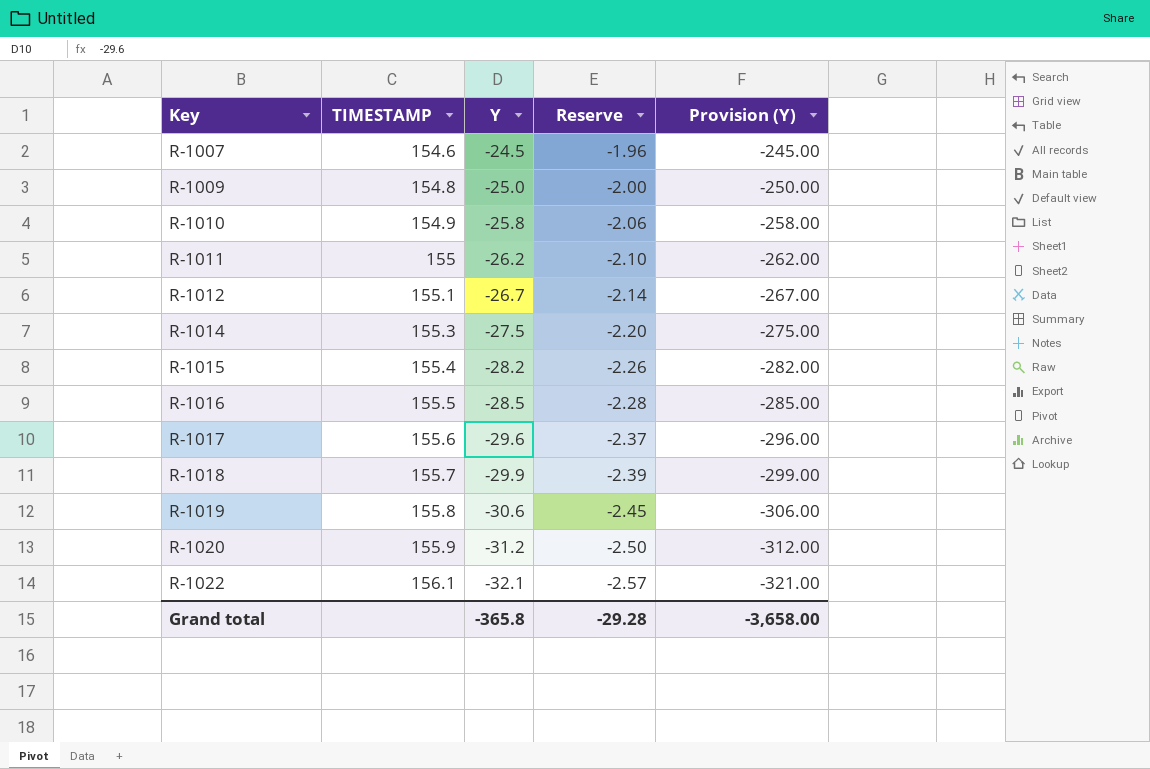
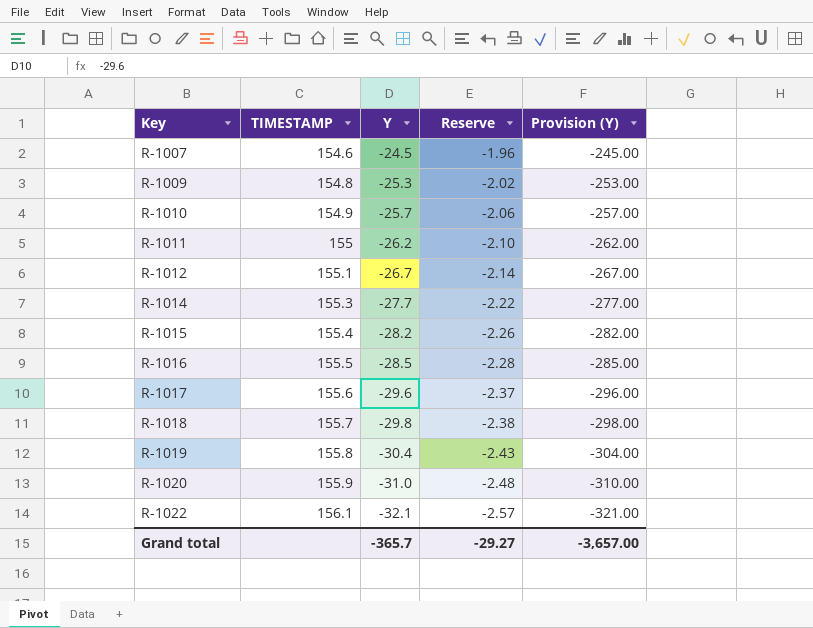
R-1009 | Y: -25.0 -> -25.3
R-1009 | Reserve: -2.00 -> -2.02
R-1009 | Provision (Y): -250.00 -> -253.00
R-1010 | Y: -25.8 -> -25.7
R-1010 | Provision (Y): -258.00 -> -257.00
R-1014 | Y: -27.5 -> -27.7
R-1014 | Reserve: -2.20 -> -2.22
R-1014 | Provision (Y): -275.00 -> -277.00
R-1018 | Y: -29.9 -> -29.8
R-1018 | Reserve: -2.39 -> -2.38
R-1018 | Provision (Y): -299.00 -> -298.00
R-1019 | Y: -30.6 -> -30.4
R-1019 | Reserve: -2.45 -> -2.43
R-1019 | Provision (Y): -306.00 -> -304.00
R-1020 | Y: -31.2 -> -31.0
R-1020 | Reserve: -2.50 -> -2.48
R-1020 | Provision (Y): -312.00 -> -310.00
Grand total | Y: -365.8 -> -365.7
Grand total | Reserve: -29.28 -> -29.27
Grand total | Provision (Y): -3,658.00 -> -3,657.00

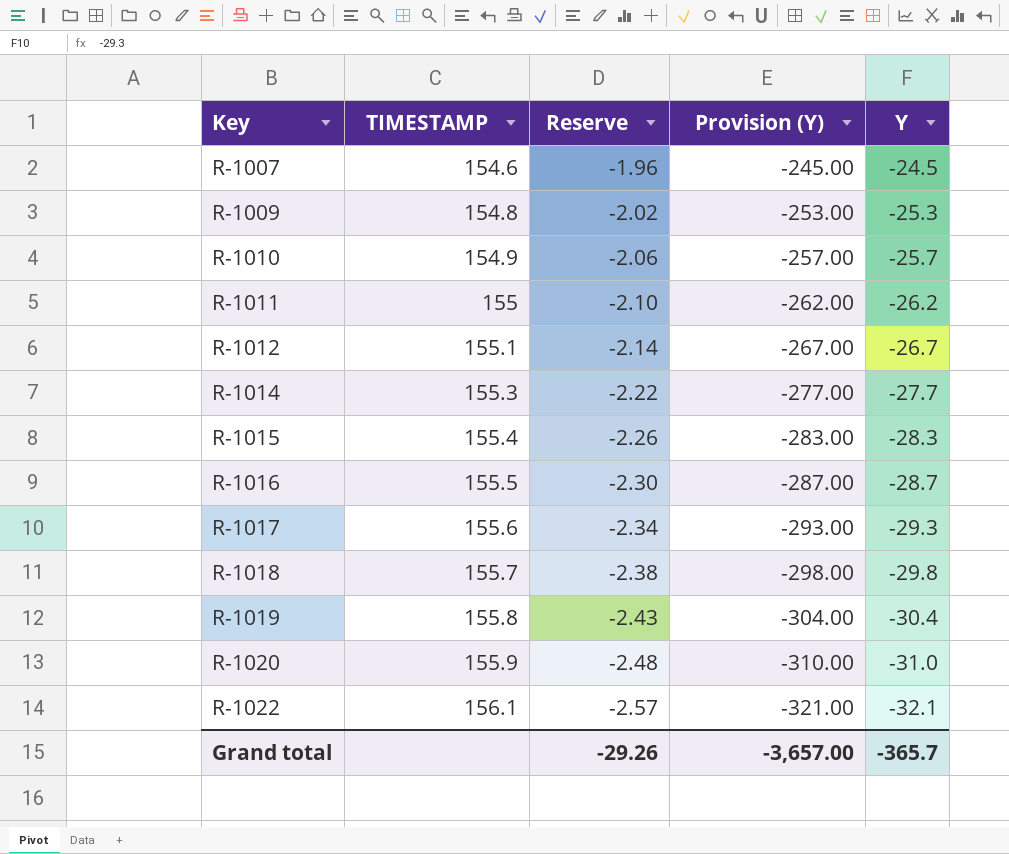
column Y | position: 3 -> 5
R-1015 | Provision (Y): -282.00 -> -283.00
R-1015 | Y: -28.2 -> -28.3
R-1016 | Reserve: -2.28 -> -2.30
R-1016 | Provision (Y): -285.00 -> -287.00
R-1016 | Y: -28.5 -> -28.7
R-1017 | Reserve: -2.37 -> -2.34
R-1017 | Provision (Y): -296.00 -> -293.00
R-1017 | Y: -29.6 -> -29.3
Grand total | Reserve: -29.27 -> -29.26

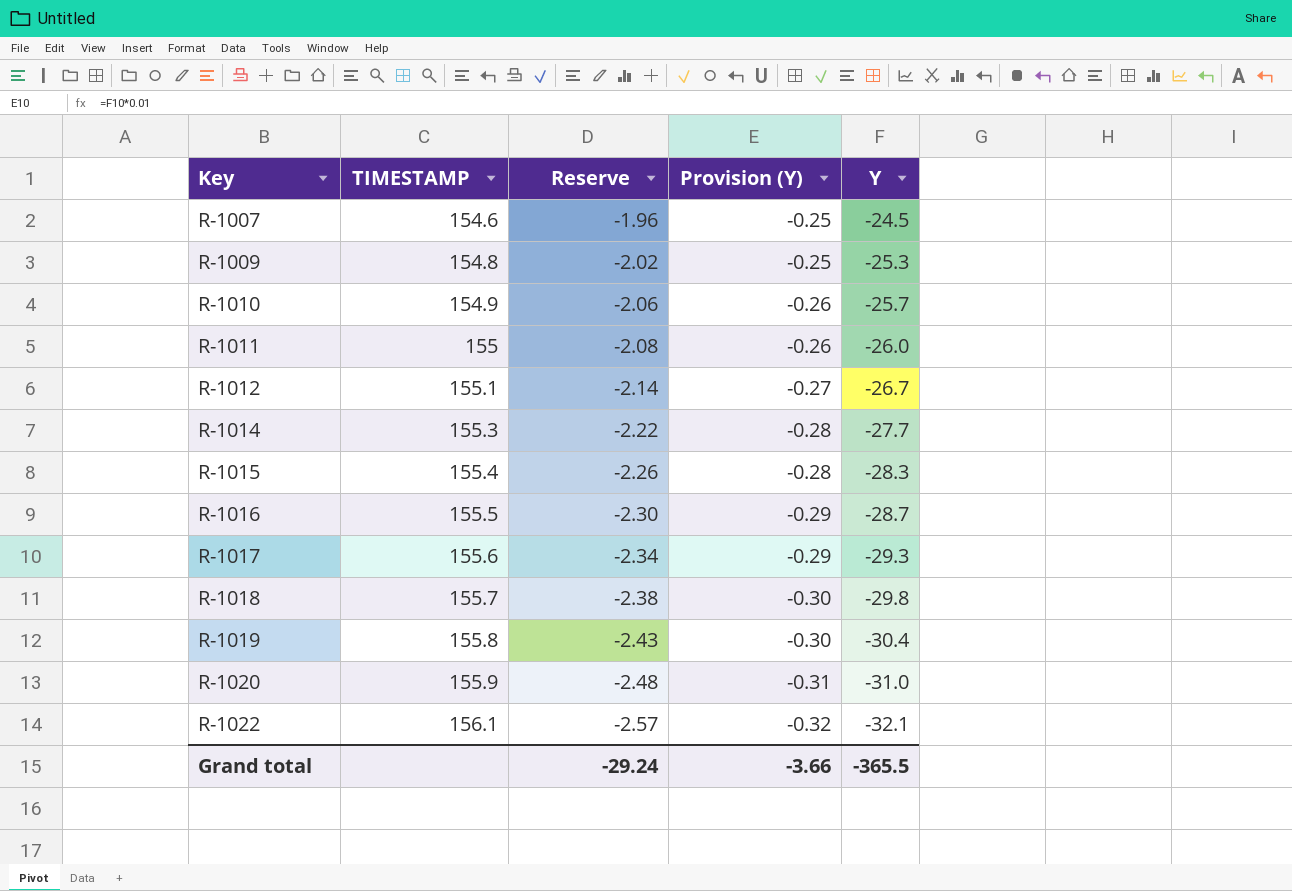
column Provision (Y) | formula: [Y] * 10 -> [Y] * 0.01
R-1011 | Reserve: -2.10 -> -2.08
R-1011 | Y: -26.2 -> -26.0
Grand total | Reserve: -29.26 -> -29.24
Grand total | Provision (Y): -3,657.00 -> -3.66
Grand total | Y: -365.7 -> -365.5

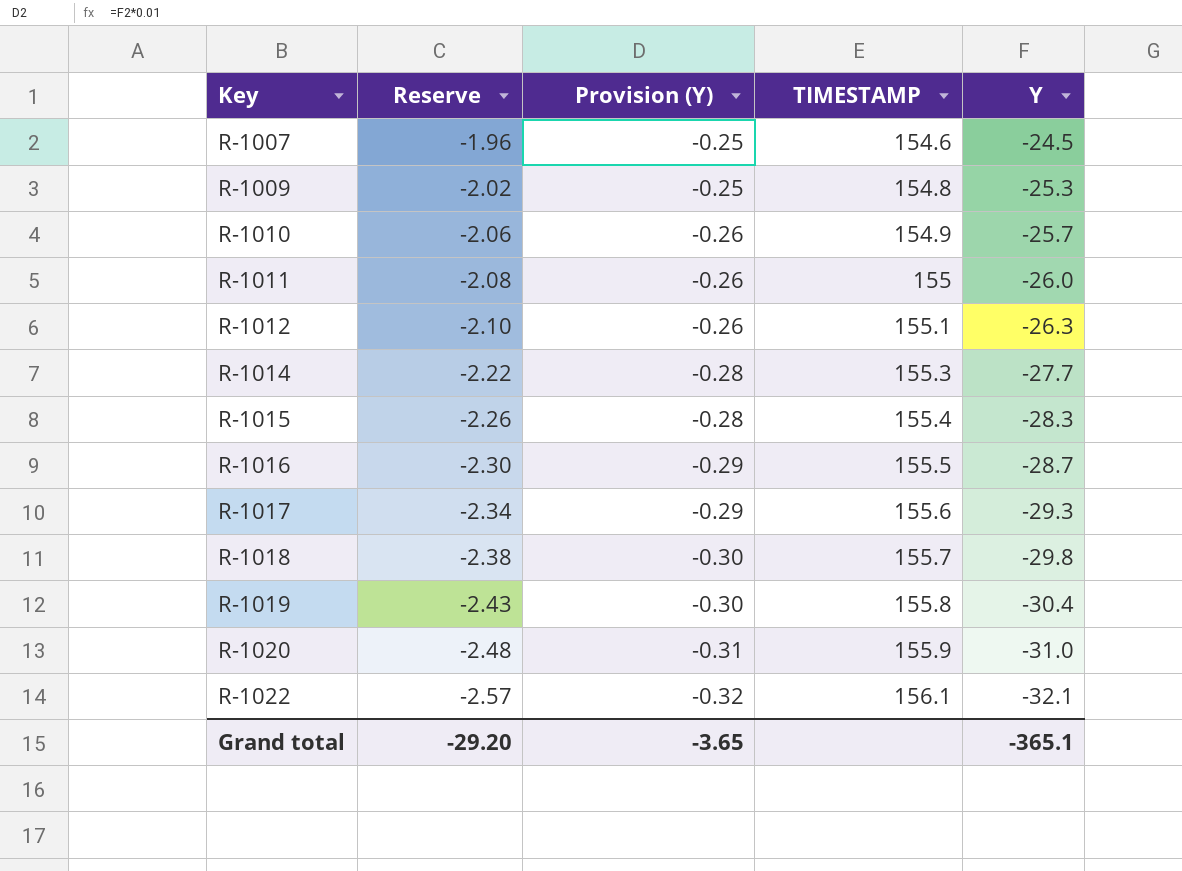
column TIMESTAMP | position: 2 -> 4
R-1012 | Reserve: -2.14 -> -2.10
R-1012 | Provision (Y): -0.27 -> -0.26
R-1012 | Y: -26.7 -> -26.3
Grand total | Reserve: -29.24 -> -29.20
Grand total | Provision (Y): -3.66 -> -3.65
Grand total | Y: -365.5 -> -365.1

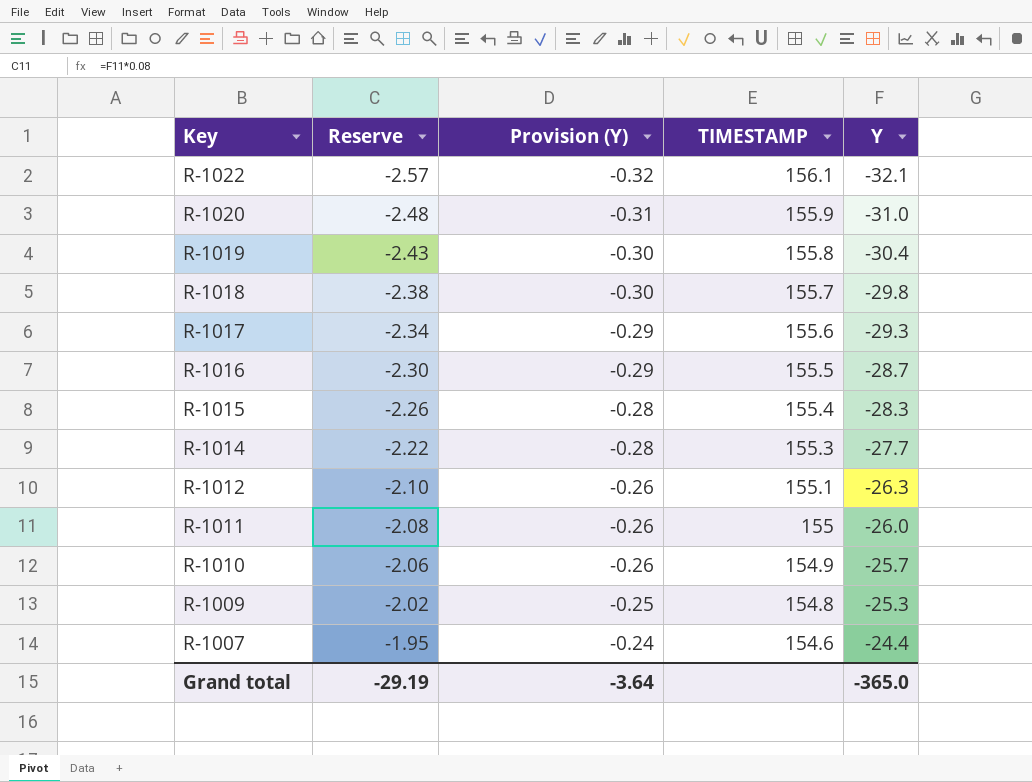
row order: Key ascending -> Key descending
R-1007 | Reserve: -1.96 -> -1.95
R-1007 | Provision (Y): -0.25 -> -0.24
R-1007 | Y: -24.5 -> -24.4
Grand total | Reserve: -29.20 -> -29.19
Grand total | Provision (Y): -3.65 -> -3.64
Grand total | Y: -365.1 -> -365.0

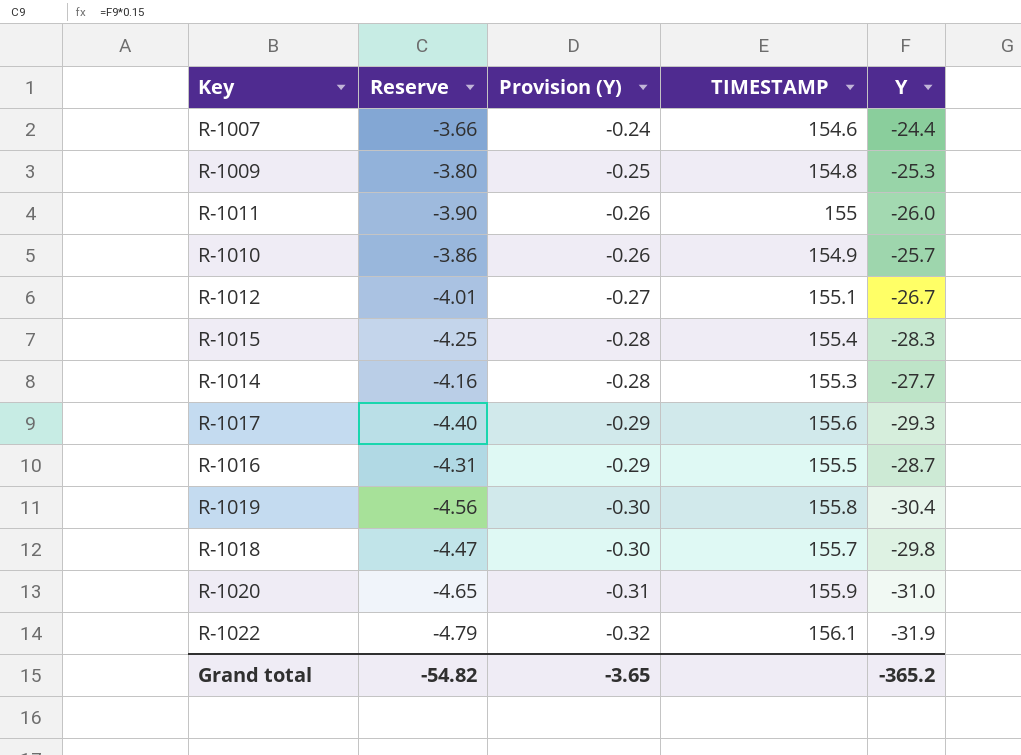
row order: Key descending -> Provision (Y) descending
column Reserve | formula: [Y] * 0.08 -> [Y] * 0.15
R-1012 | Provision (Y): -0.26 -> -0.27
R-1012 | Y: -26.3 -> -26.7
R-1022 | Y: -32.1 -> -31.9
Grand total | Reserve: -29.19 -> -54.82
Grand total | Provision (Y): -3.64 -> -3.65
Grand total | Y: -365.0 -> -365.2

